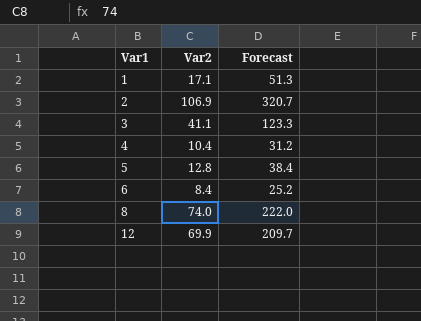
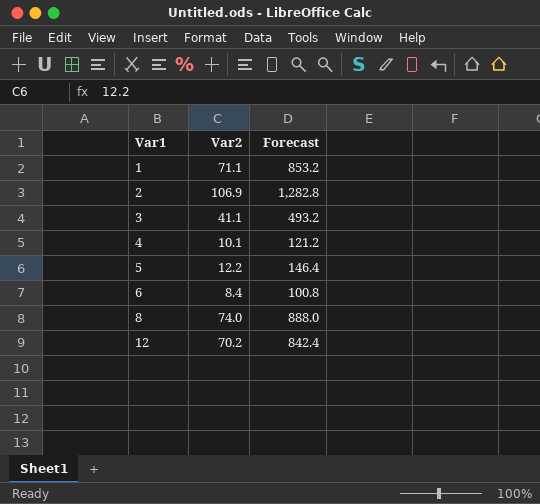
column Forecast | formula: [Var2] * 3 -> [Var2] * 12
1 | Var2: 17.1 -> 71.1
4 | Var2: 10.4 -> 10.1
5 | Var2: 12.8 -> 12.2
12 | Var2: 69.9 -> 70.2

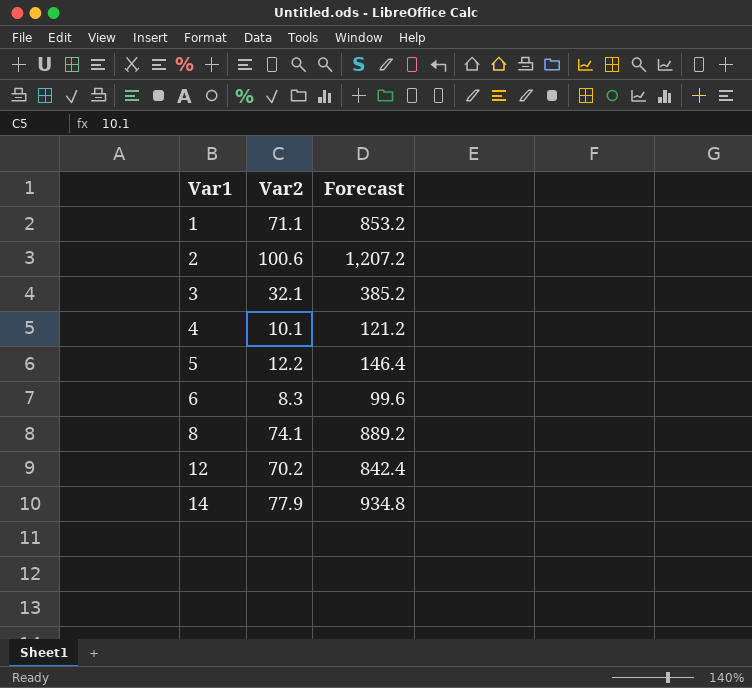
2 | Var2: 106.9 -> 100.6
2 | Forecast: 1,282.8 -> 1,207.2
3 | Var2: 41.1 -> 32.1
3 | Forecast: 493.2 -> 385.2
6 | Var2: 8.4 -> 8.3
6 | Forecast: 100.8 -> 99.6
8 | Var2: 74.0 -> 74.1
8 | Forecast: 888.0 -> 889.2
row 14: none -> 77.9 | 934.8

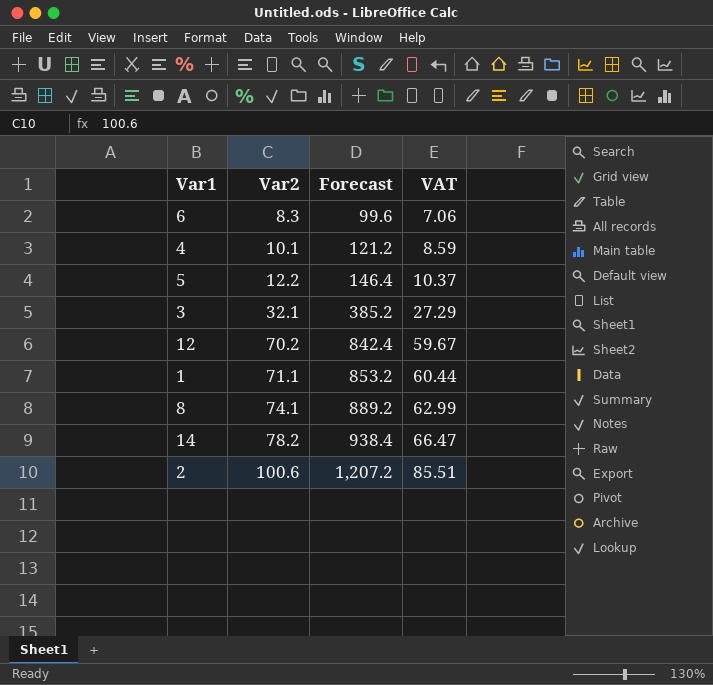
row order: Var1 ascending -> Var2 ascending
column VAT | formula: none -> [Var2] * 0.85
14 | Var2: 77.9 -> 78.2
14 | Forecast: 934.8 -> 938.4

